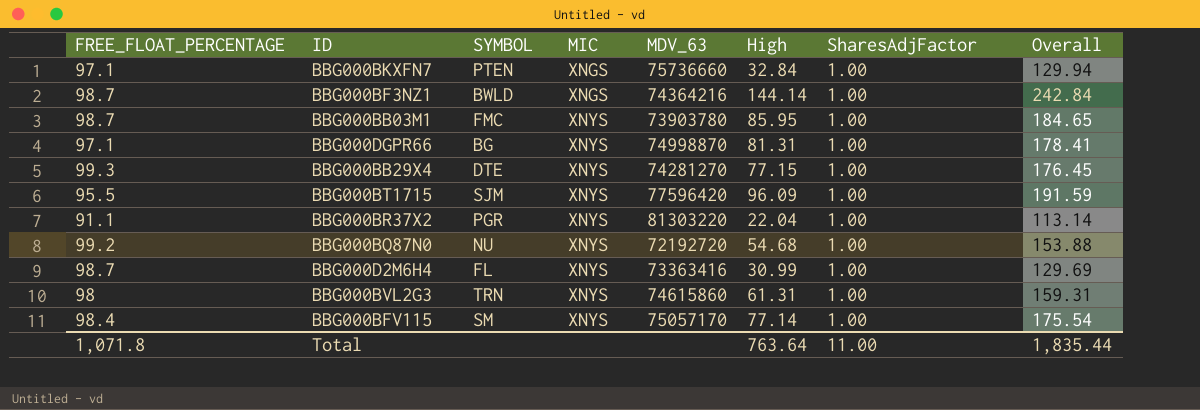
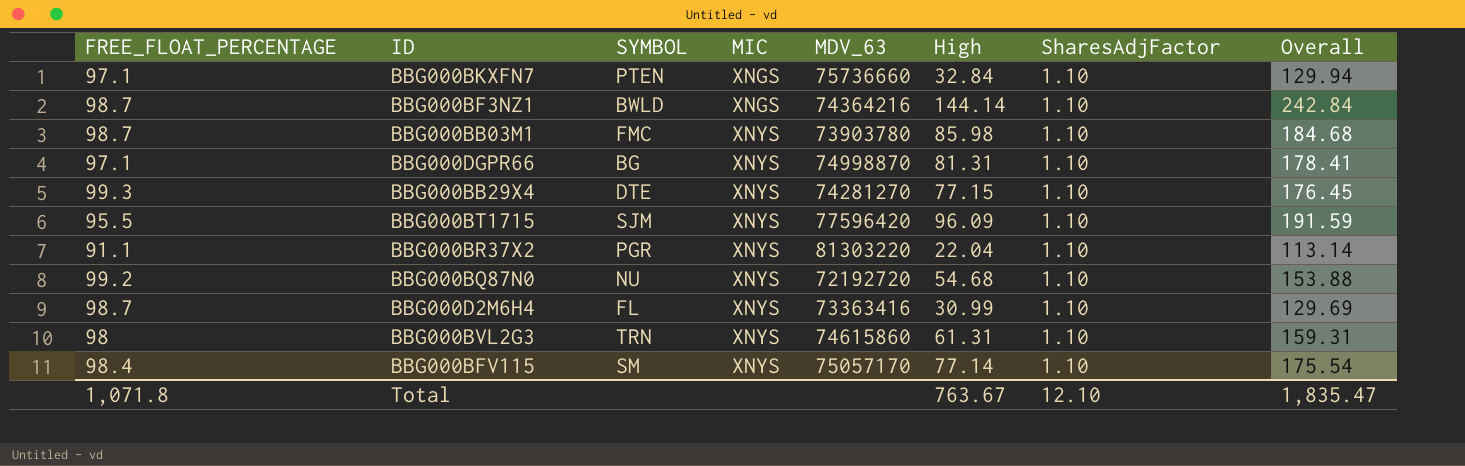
BBG000BKXFN7 | SharesAdjFactor: 1.00 -> 1.10
BBG000BF3NZ1 | SharesAdjFactor: 1.00 -> 1.10
BBG000BB03M1 | High: 85.95 -> 85.98
BBG000BB03M1 | SharesAdjFactor: 1.00 -> 1.10
BBG000BB03M1 | Overall: 184.65 -> 184.68
BBG000DGPR66 | SharesAdjFactor: 1.00 -> 1.10
BBG000BB29X4 | SharesAdjFactor: 1.00 -> 1.10
BBG000BT1715 | SharesAdjFactor: 1.00 -> 1.10
BBG000BR37X2 | SharesAdjFactor: 1.00 -> 1.10
BBG000BQ87N0 | SharesAdjFactor: 1.00 -> 1.10
BBG000D2M6H4 | SharesAdjFactor: 1.00 -> 1.10
BBG000BVL2G3 | SharesAdjFactor: 1.00 -> 1.10
BBG000BFV115 | SharesAdjFactor: 1.00 -> 1.10
Total | High: 763.64 -> 763.67
Total | SharesAdjFactor: 11.00 -> 12.10
Total | Overall: 1,835.44 -> 1,835.47

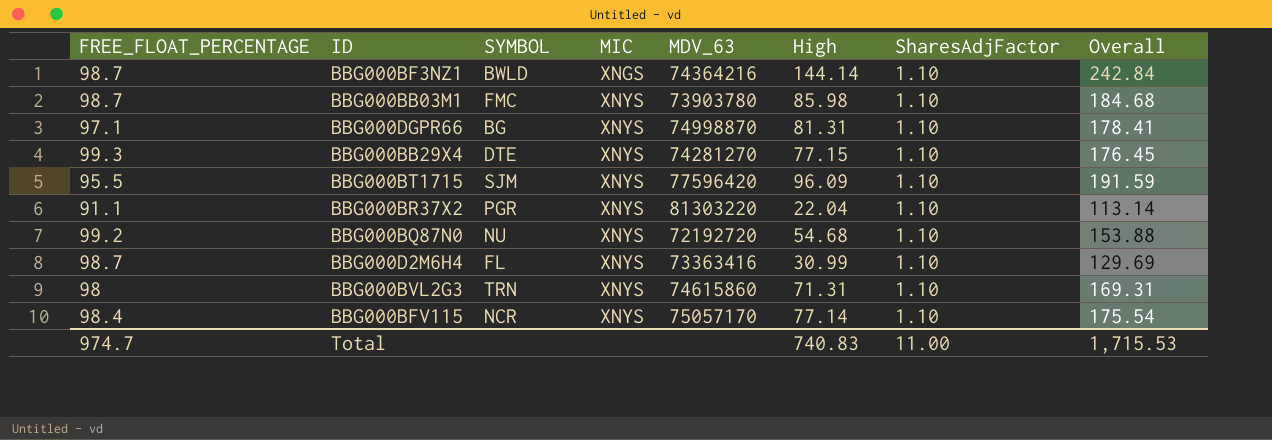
row BBG000BKXFN7: 97.1 | PTEN | XNGS | 75736660 | 32.84 | 1.10 | 129.94 -> none
BBG000BVL2G3 | High: 61.31 -> 71.31
BBG000BVL2G3 | Overall: 159.31 -> 169.31
BBG000BFV115 | SYMBOL: SM -> NCR
Total | FREE_FLOAT_PERCENTAGE: 1,071.8 -> 974.7
Total | High: 763.67 -> 740.83
Total | SharesAdjFactor: 12.10 -> 11.00
Total | Overall: 1,835.47 -> 1,715.53

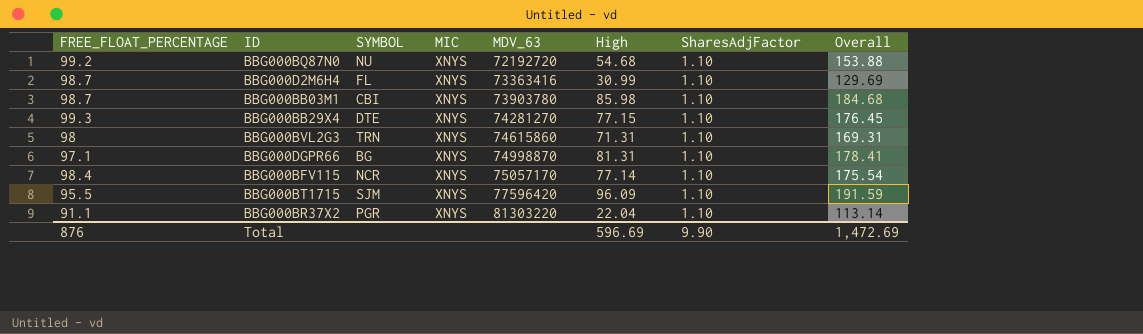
row order: MIC ascending -> MDV_63 ascending
row BBG000BF3NZ1: 98.7 | BWLD | XNGS | 74364216 | 144.14 | 1.10 | 242.84 -> none
BBG000BB03M1 | SYMBOL: FMC -> CBI
Total | FREE_FLOAT_PERCENTAGE: 974.7 -> 876
Total | High: 740.83 -> 596.69
Total | SharesAdjFactor: 11.00 -> 9.90
Total | Overall: 1,715.53 -> 1,472.69

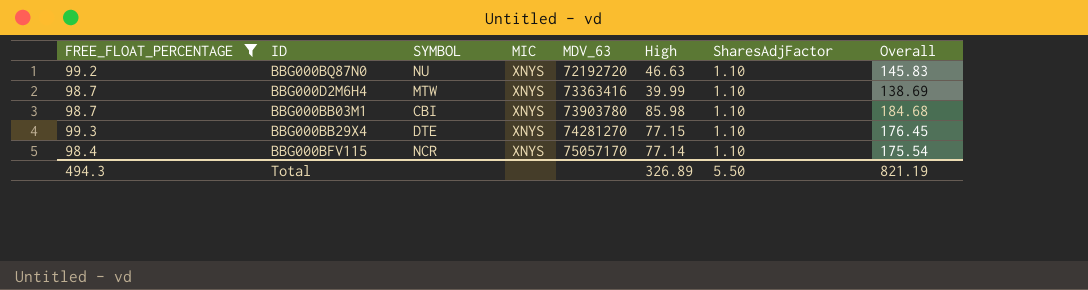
filter: none -> FREE_FLOAT_PERCENTAGE >= 98.4
BBG000BQ87N0 | High: 54.68 -> 46.63
BBG000BQ87N0 | Overall: 153.88 -> 145.83
BBG000D2M6H4 | SYMBOL: FL -> MTW
BBG000D2M6H4 | High: 30.99 -> 39.99
BBG000D2M6H4 | Overall: 129.69 -> 138.69
Total | FREE_FLOAT_PERCENTAGE: 876 -> 494.3
Total | High: 596.69 -> 326.89
Total | SharesAdjFactor: 9.90 -> 5.50
Total | Overall: 1,472.69 -> 821.19

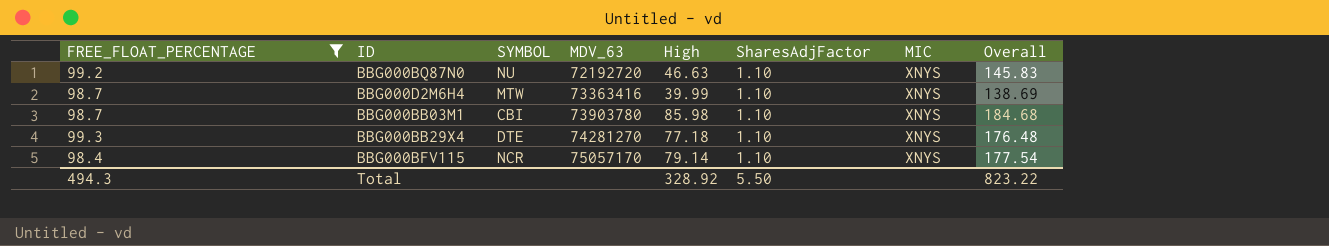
column MIC | position: 4 -> 7
BBG000BB29X4 | High: 77.15 -> 77.18
BBG000BB29X4 | Overall: 176.45 -> 176.48
BBG000BFV115 | High: 77.14 -> 79.14
BBG000BFV115 | Overall: 175.54 -> 177.54
Total | High: 326.89 -> 328.92
Total | Overall: 821.19 -> 823.22

